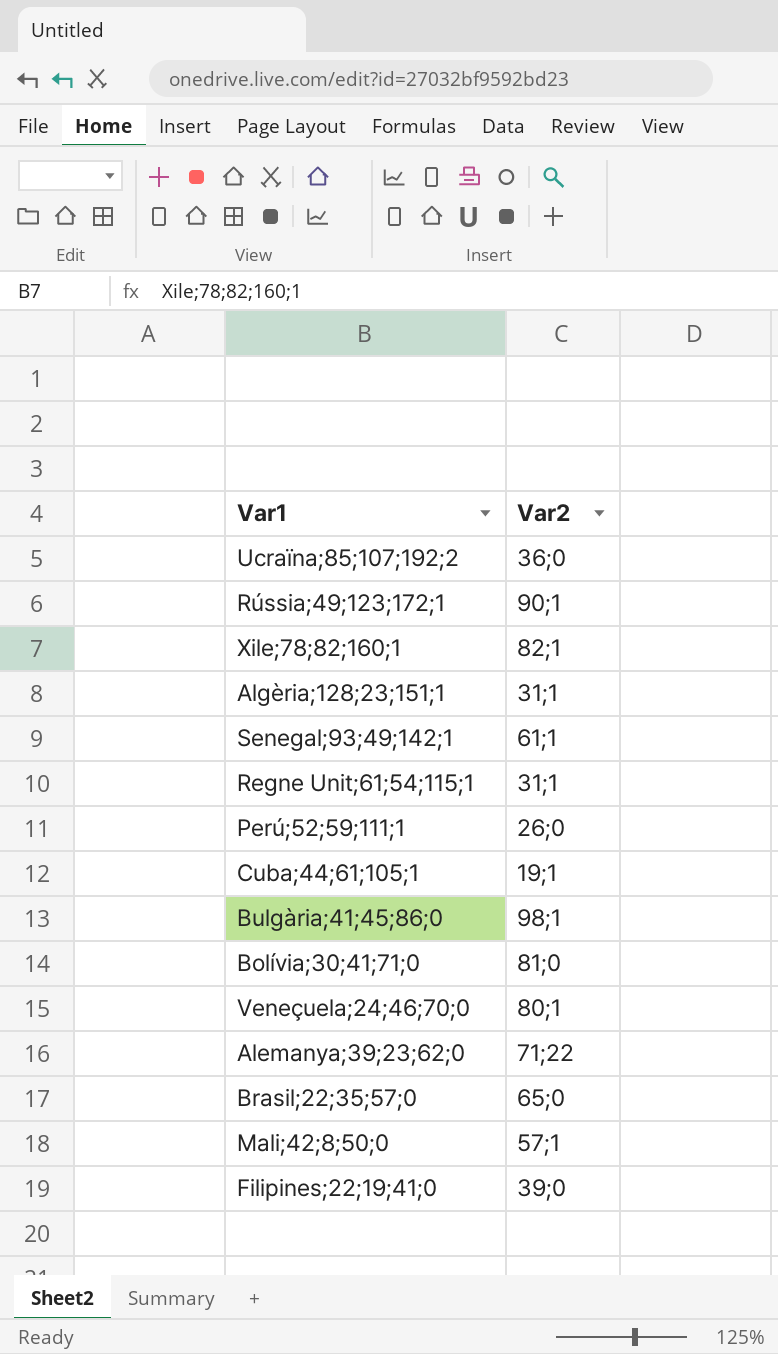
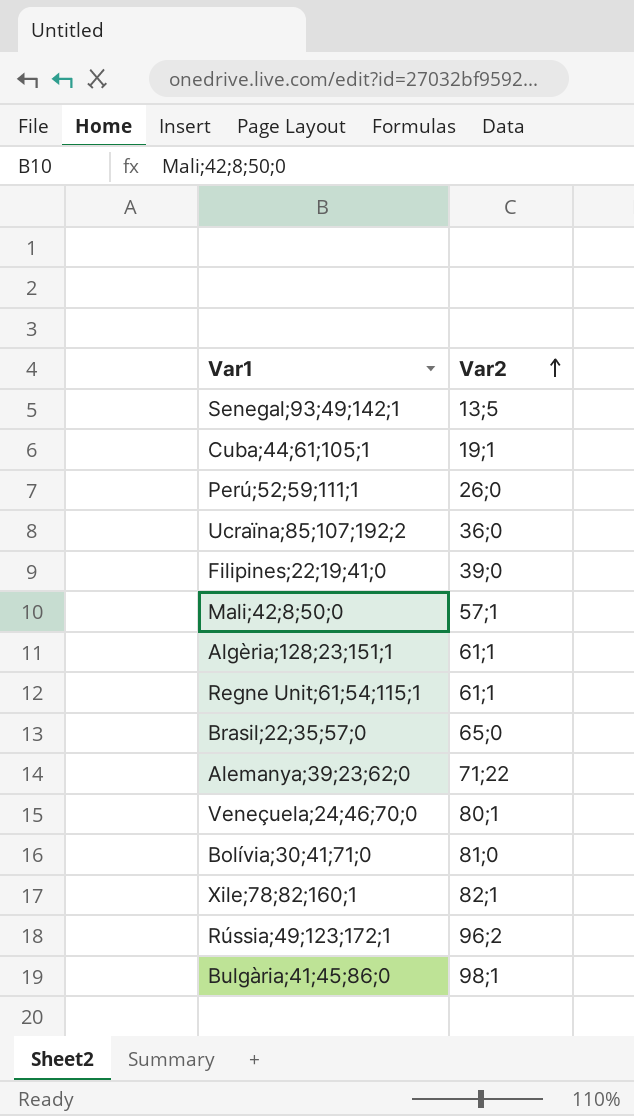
row order: none -> Var2 ascending
Senegal;93;49;142;1 | Var2: 61;1 -> 13;5
Algèria;128;23;151;1 | Var2: 31;1 -> 61;1
Regne Unit;61;54;115;1 | Var2: 31;1 -> 61;1
Rússia;49;123;172;1 | Var2: 90;1 -> 96;2

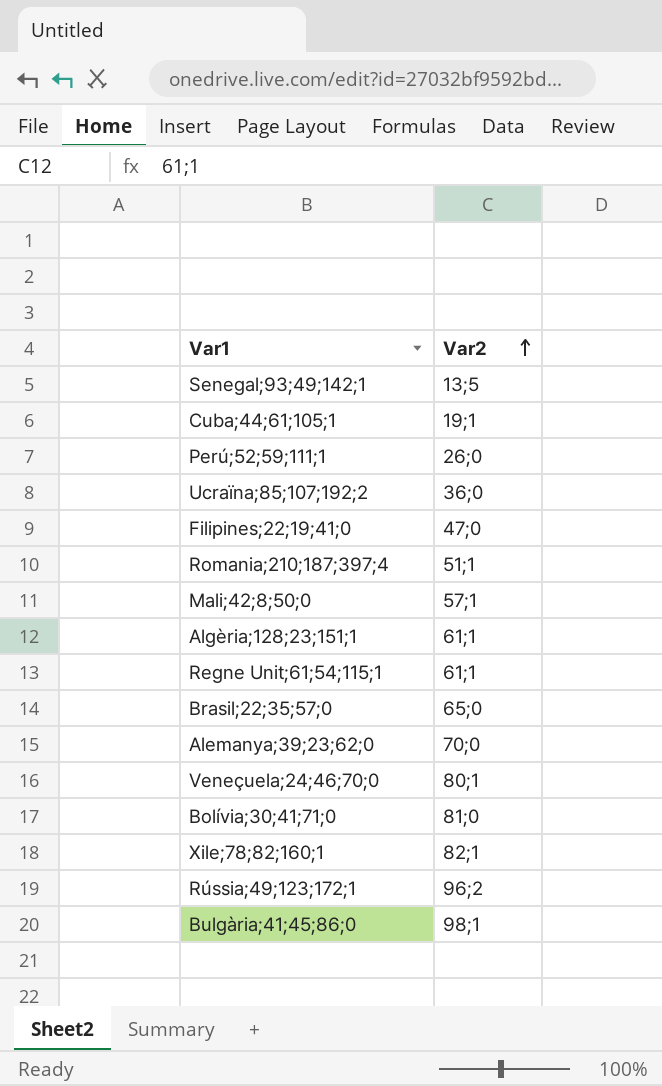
Filipines;22;19;41;0 | Var2: 39;0 -> 47;0
row Romania;210;187;397;4: none -> 51;1
Alemanya;39;23;62;0 | Var2: 71;22 -> 70;0

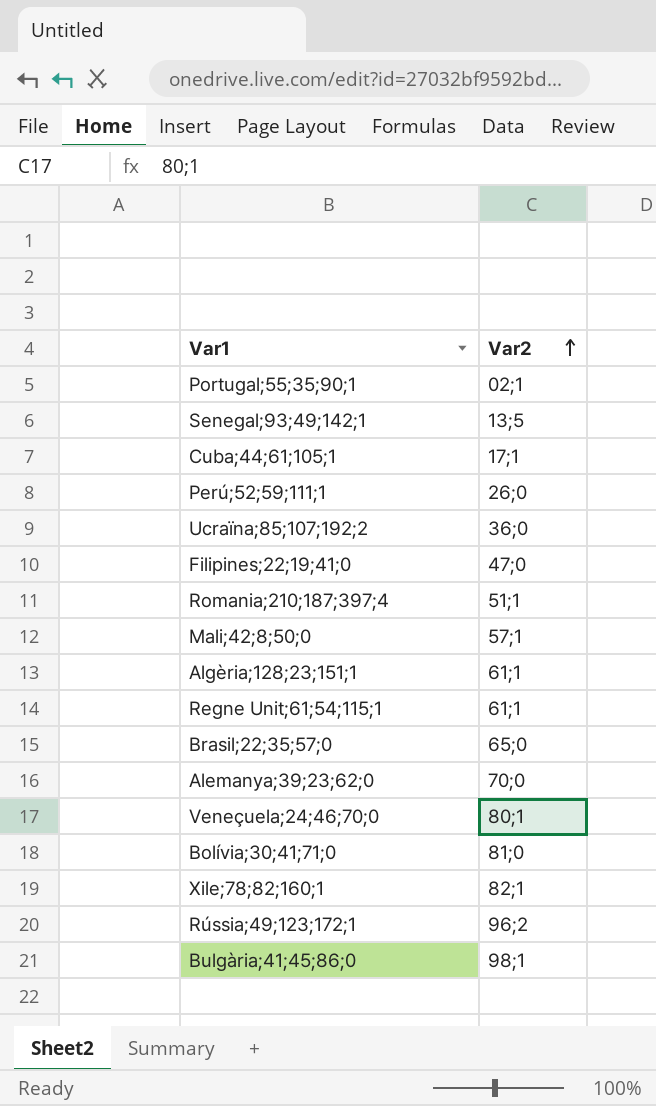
row Portugal;55;35;90;1: none -> 02;1
Cuba;44;61;105;1 | Var2: 19;1 -> 17;1

